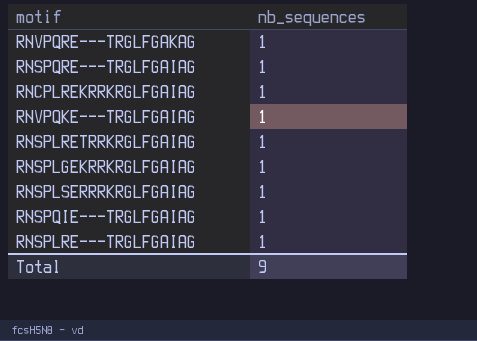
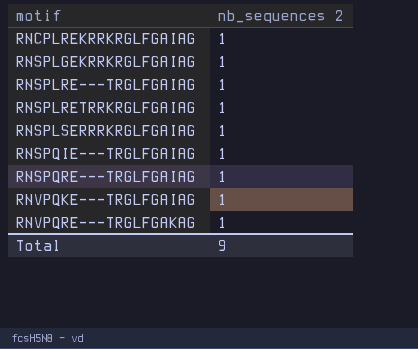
row order: none -> motif ascending
column name: nb_sequences -> nb_sequences 2

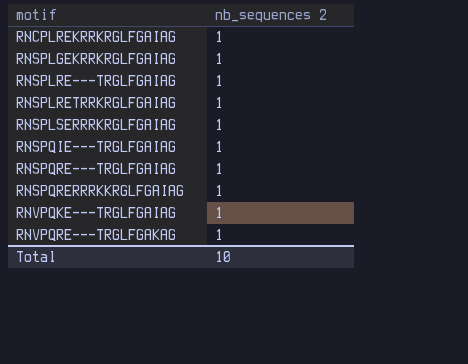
row RNSPQRERRRKKRGLFGAIAG: none -> 1
Total | nb_sequences 2: 9 -> 10

